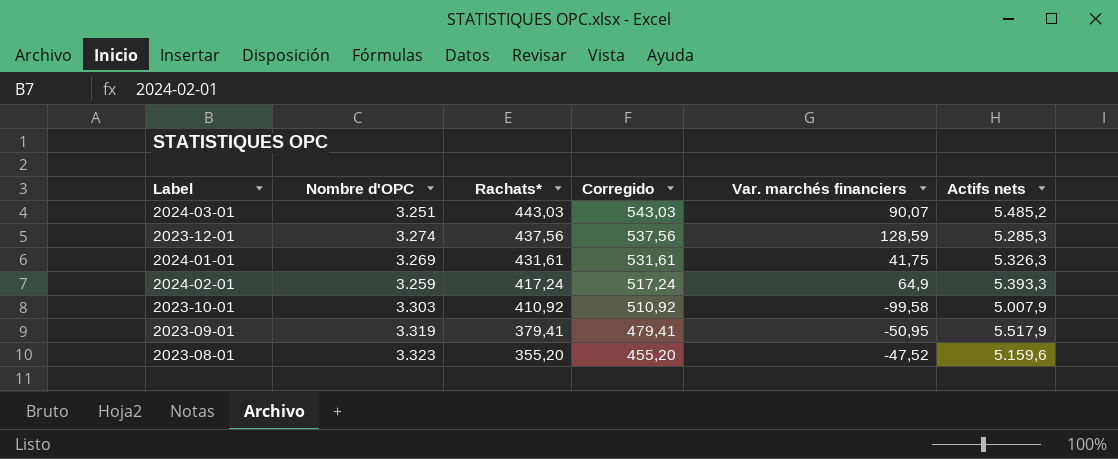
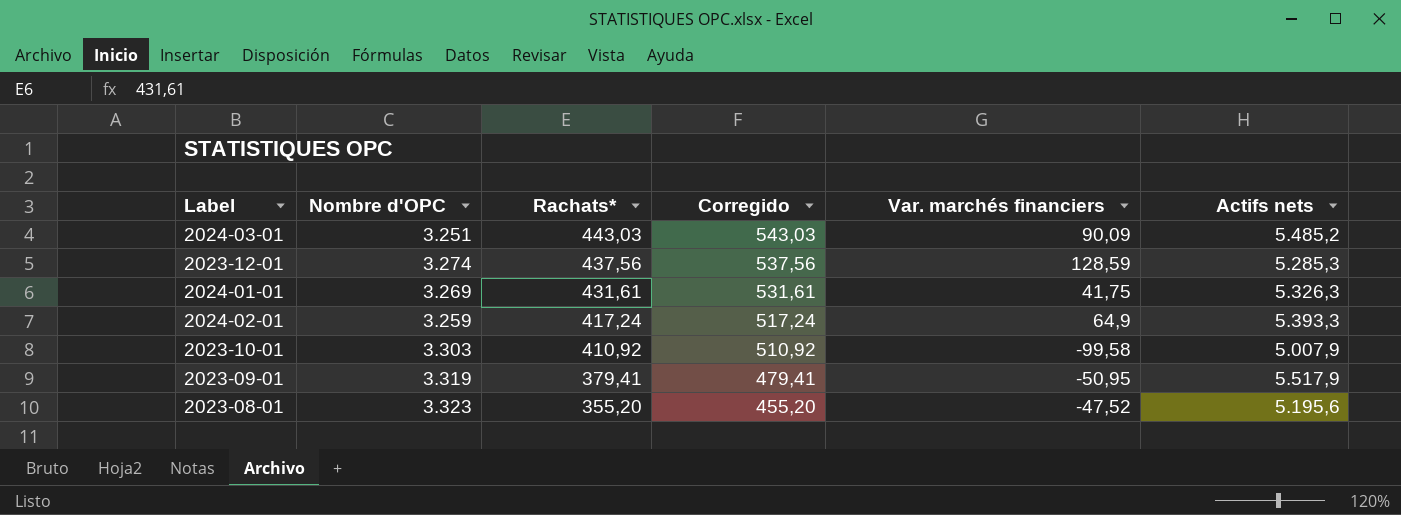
2024-03-01 | Var. marchés financiers: 90,07 -> 90,09
2023-08-01 | Actifs nets: 5.159,6 -> 5.195,6

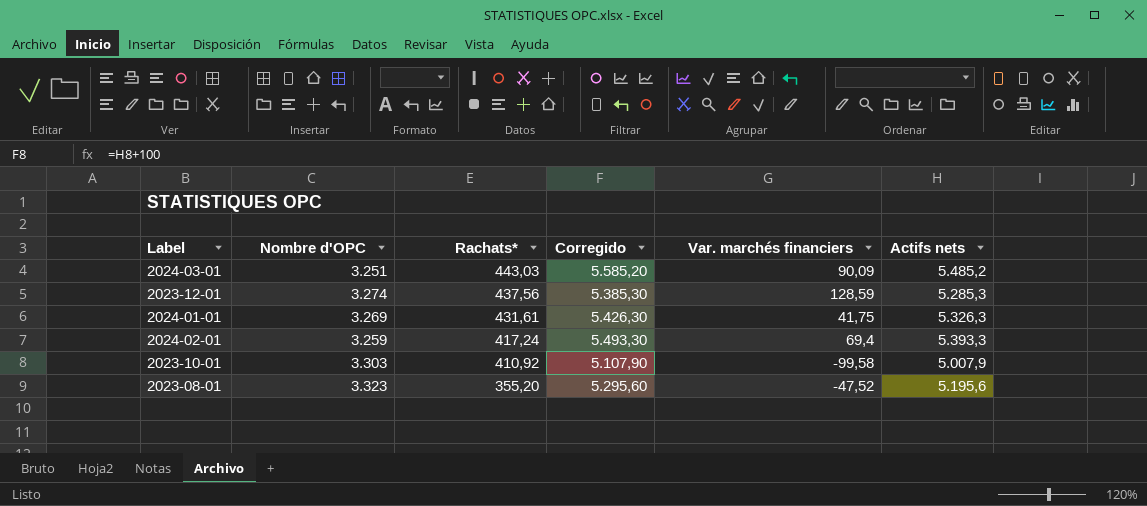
column Corregido | formula: [Rachats*] + 100 -> [Actifs nets] + 100
row 2023-09-01: 3.319 | 379,41 | 479,41 | -50,95 | 5.517,9 -> none
2024-02-01 | Var. marchés financiers: 64,9 -> 69,4

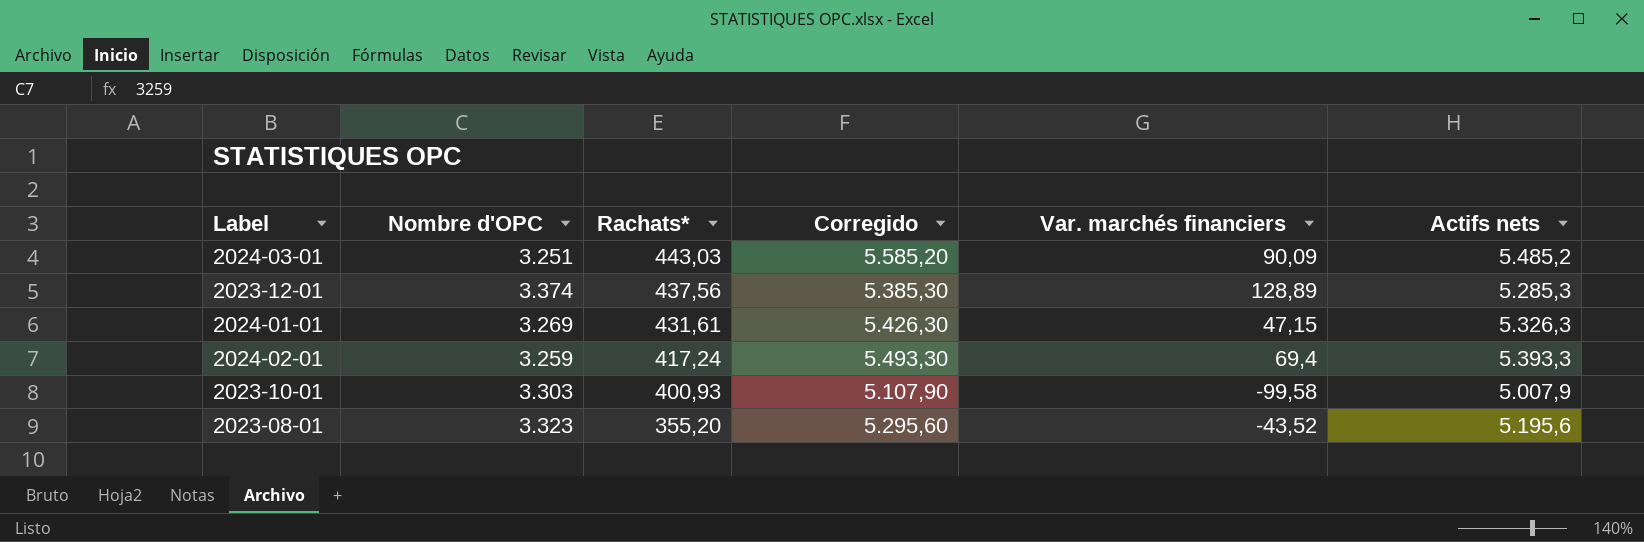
2023-12-01 | Nombre d'OPC: 3.274 -> 3.374
2023-12-01 | Var. marchés financiers: 128,59 -> 128,89
2024-01-01 | Var. marchés financiers: 41,75 -> 47,15
2023-10-01 | Rachats*: 410,92 -> 400,93
2023-08-01 | Var. marchés financiers: -47,52 -> -43,52

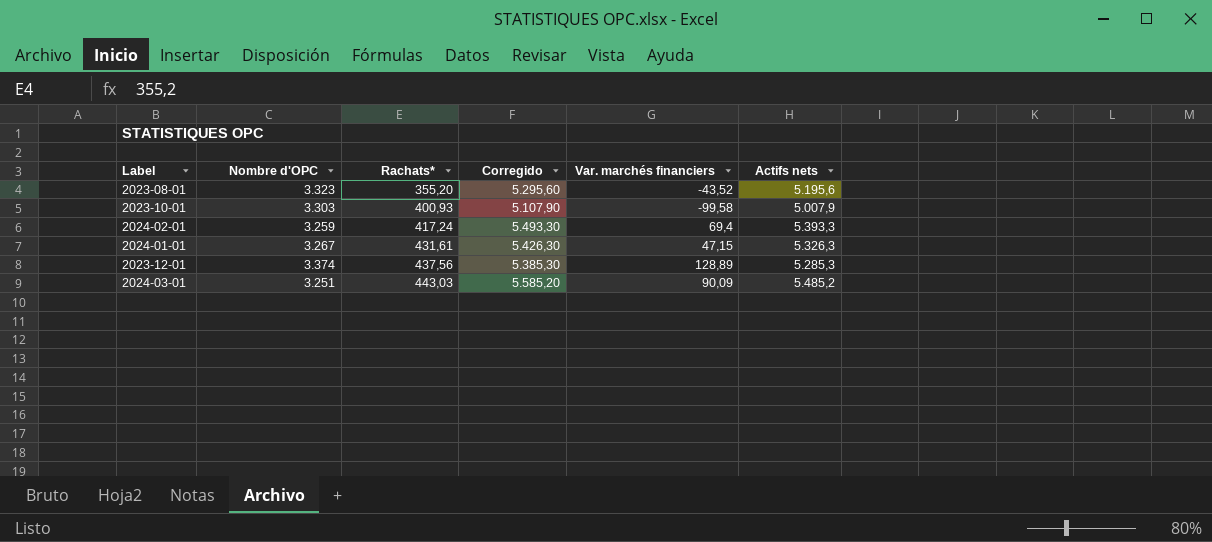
row order: Rachats* descending -> Rachats* ascending
2024-01-01 | Nombre d'OPC: 3.269 -> 3.267

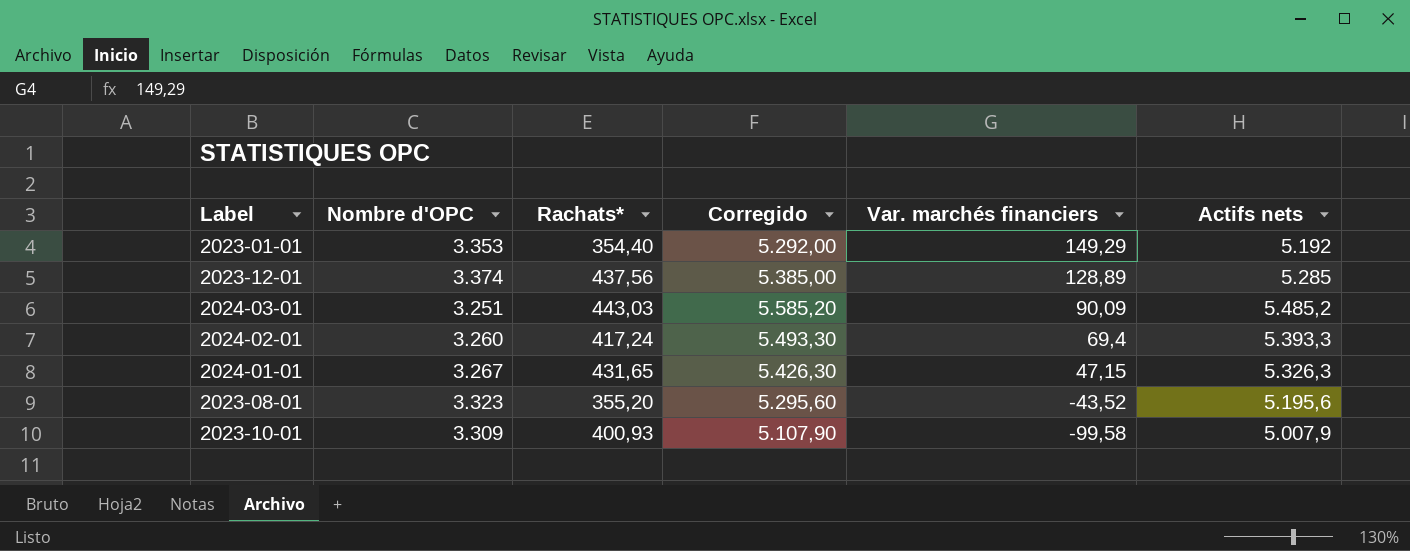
row order: Rachats* ascending -> Var. marchés financiers descending
row 2023-01-01: none -> 3.353 | 354,40 | 5.292,00 | 149,29 | 5.192
2023-12-01 | Corregido: 5.385,30 -> 5.385,00
2023-12-01 | Actifs nets: 5.285,3 -> 5.285
2024-02-01 | Nombre d'OPC: 3.259 -> 3.260
2024-01-01 | Rachats*: 431,61 -> 431,65
2023-10-01 | Nombre d'OPC: 3.303 -> 3.309

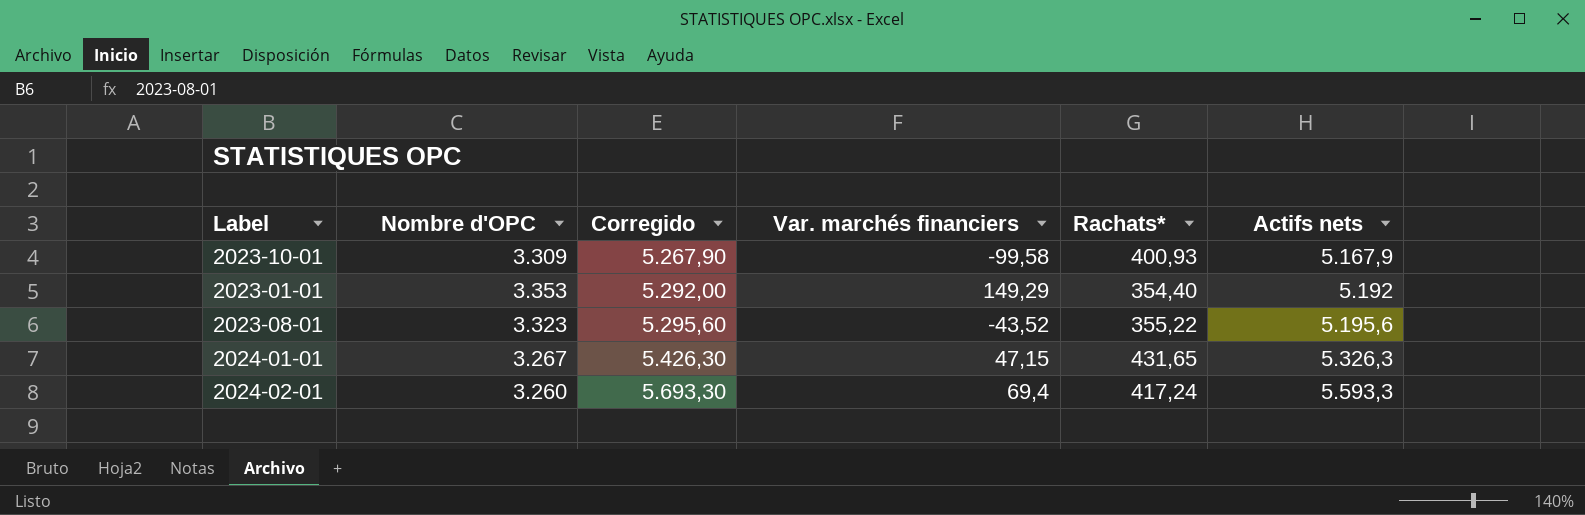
row order: Var. marchés financiers descending -> Corregido ascending
column Rachats* | position: 3 -> 5
row 2023-12-01: 3.374 | 437,56 | 5.385,00 | 128,89 | 5.285 -> none
row 2024-03-01: 3.251 | 443,03 | 5.585,20 | 90,09 | 5.485,2 -> none
2023-10-01 | Corregido: 5.107,90 -> 5.267,90
2023-10-01 | Actifs nets: 5.007,9 -> 5.167,9
2023-08-01 | Rachats*: 355,20 -> 355,22
2024-02-01 | Corregido: 5.493,30 -> 5.693,30
2024-02-01 | Actifs nets: 5.393,3 -> 5.593,3

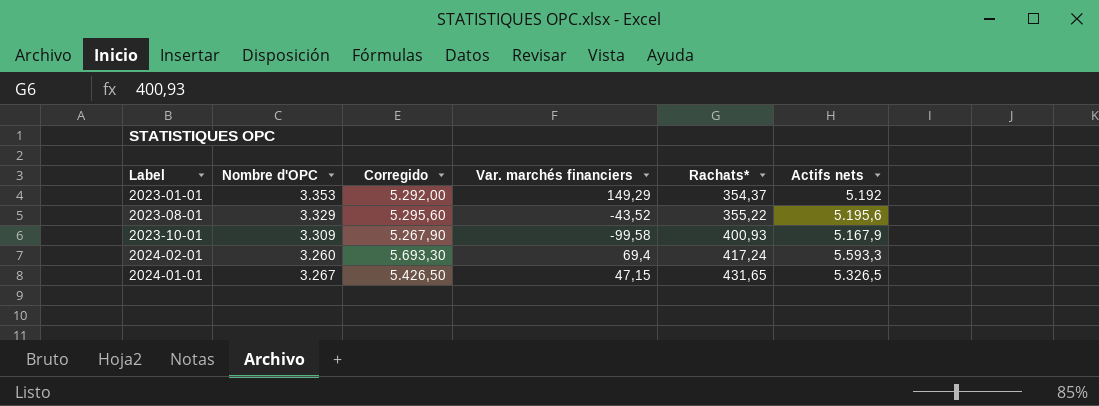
row order: Corregido ascending -> Rachats* ascending
2023-01-01 | Rachats*: 354,40 -> 354,37
2023-08-01 | Nombre d'OPC: 3.323 -> 3.329
2024-01-01 | Corregido: 5.426,30 -> 5.426,50
2024-01-01 | Actifs nets: 5.326,3 -> 5.326,5

